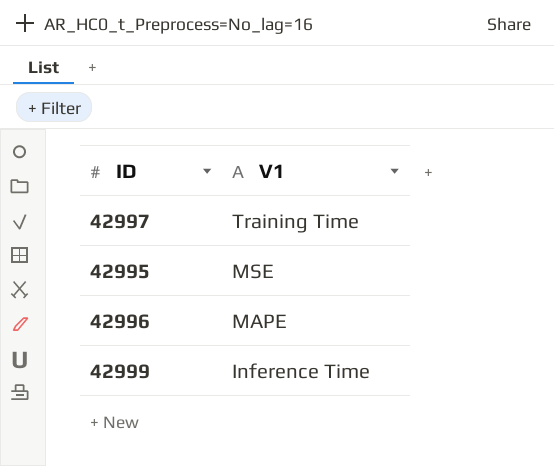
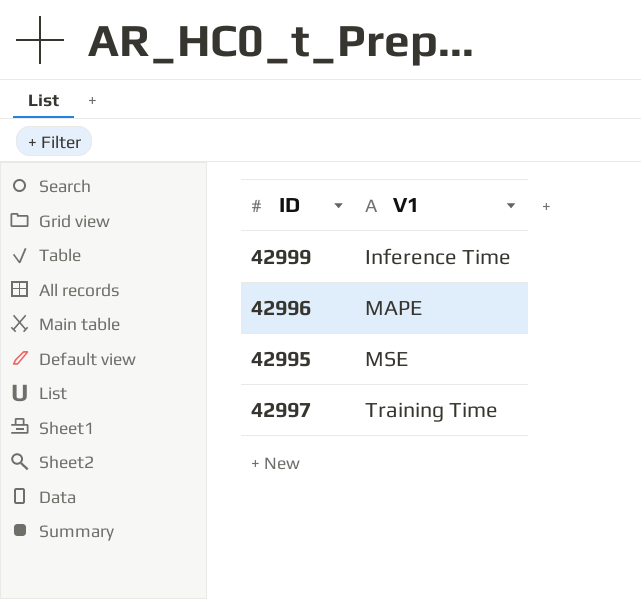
row order: V1 descending -> V1 ascending

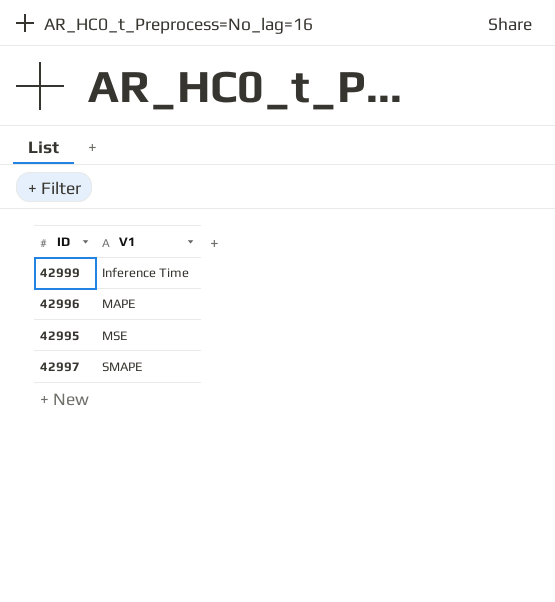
42997 | V1: Training Time -> SMAPE

